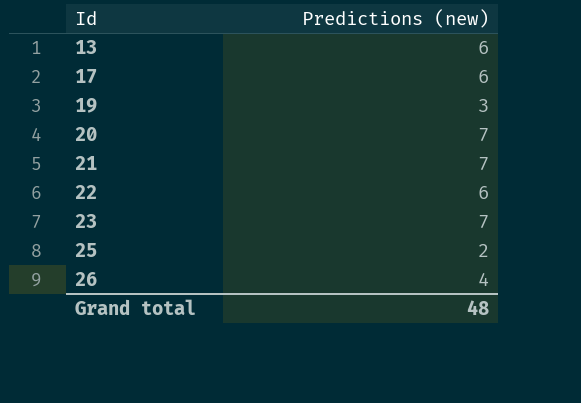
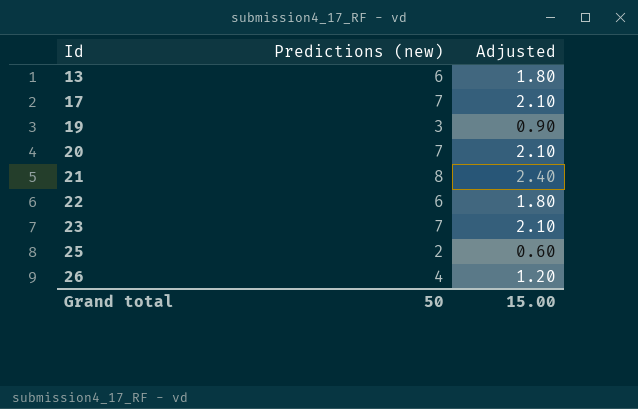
column Adjusted | formula: none -> [Predictions (new)] * 0.3
17 | Predictions (new): 6 -> 7
21 | Predictions (new): 7 -> 8
Grand total | Predictions (new): 48 -> 50

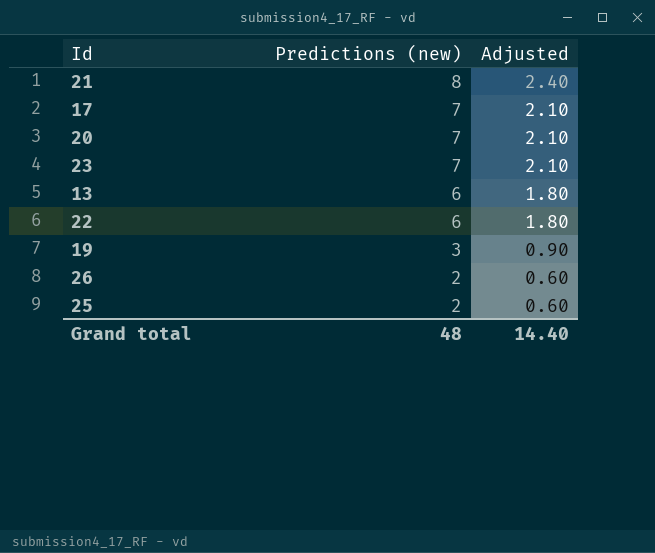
row order: Id ascending -> Predictions (new) descending
26 | Predictions (new): 4 -> 2
26 | Adjusted: 1.20 -> 0.60
Grand total | Predictions (new): 50 -> 48
Grand total | Adjusted: 15.00 -> 14.40

